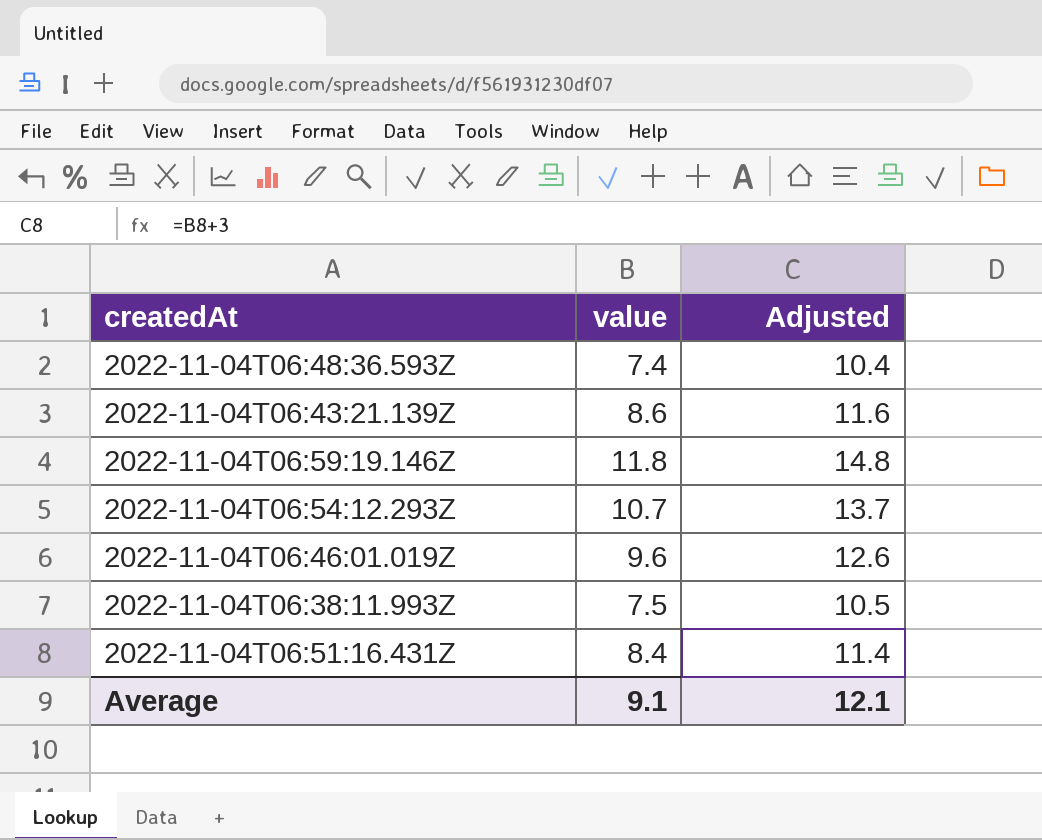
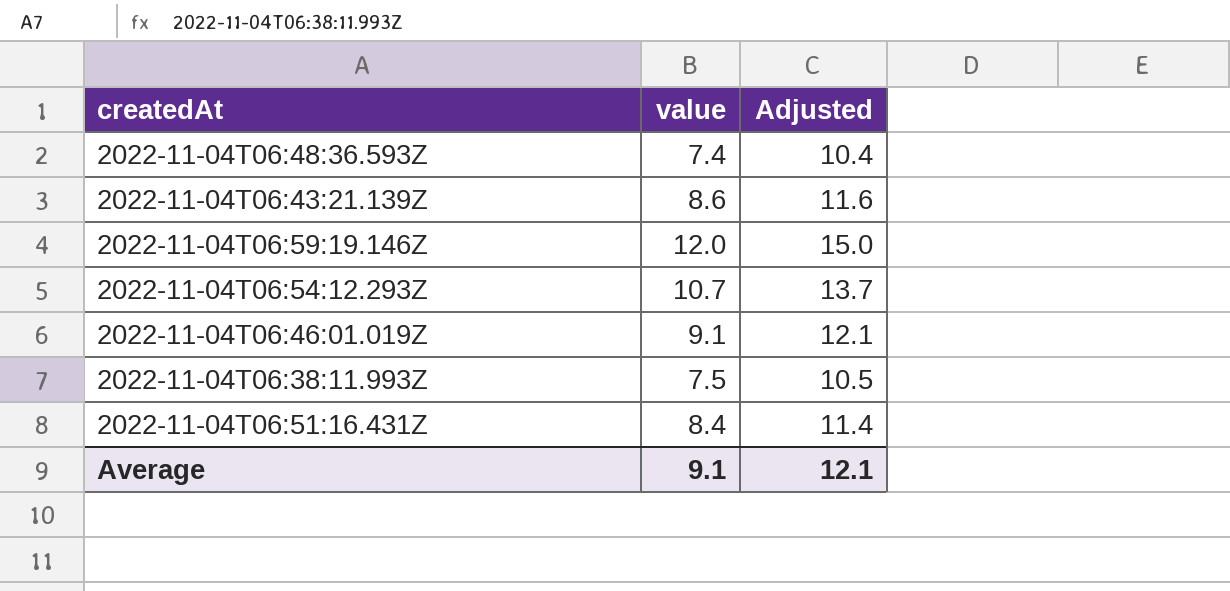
2022-11-04T06:59:19.146Z | value: 11.8 -> 12.0
2022-11-04T06:59:19.146Z | Adjusted: 14.8 -> 15.0
2022-11-04T06:46:01.019Z | value: 9.6 -> 9.1
2022-11-04T06:46:01.019Z | Adjusted: 12.6 -> 12.1

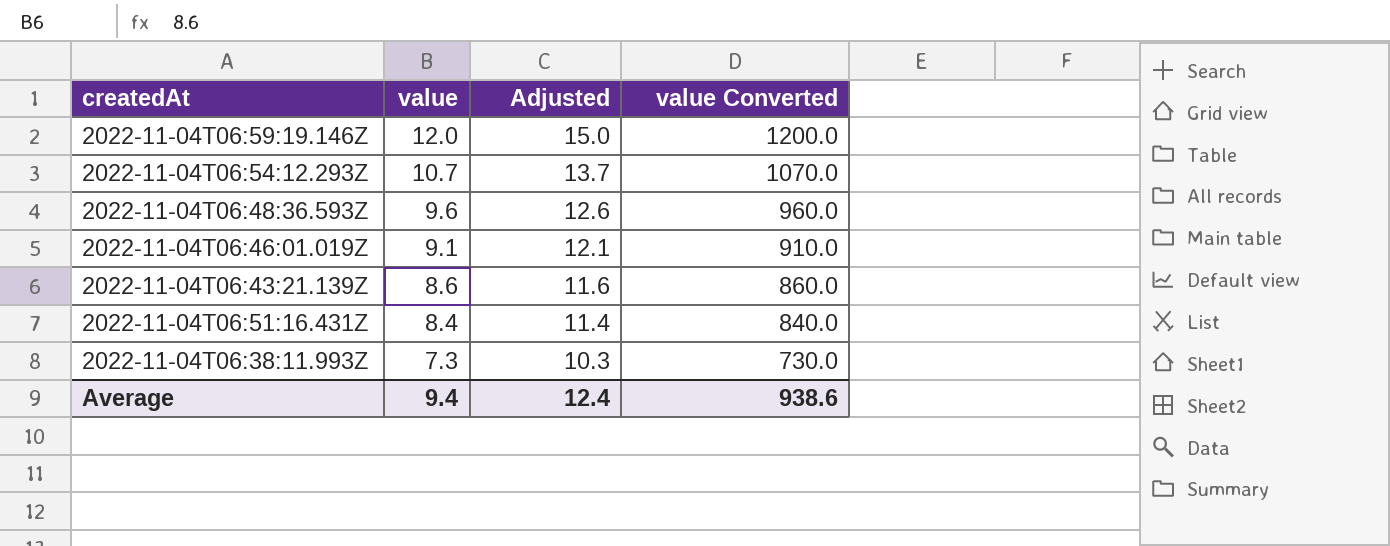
row order: none -> value descending
column value Converted | formula: none -> [value] * 100
2022-11-04T06:48:36.593Z | value: 7.4 -> 9.6
2022-11-04T06:48:36.593Z | Adjusted: 10.4 -> 12.6
2022-11-04T06:38:11.993Z | value: 7.5 -> 7.3
2022-11-04T06:38:11.993Z | Adjusted: 10.5 -> 10.3
Average | value: 9.1 -> 9.4
Average | Adjusted: 12.1 -> 12.4

